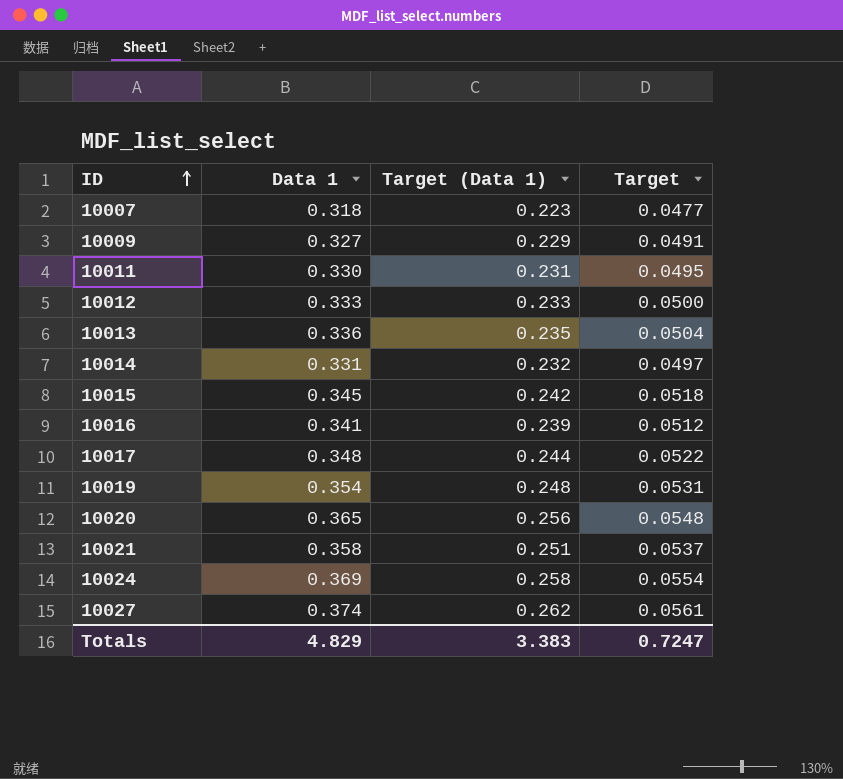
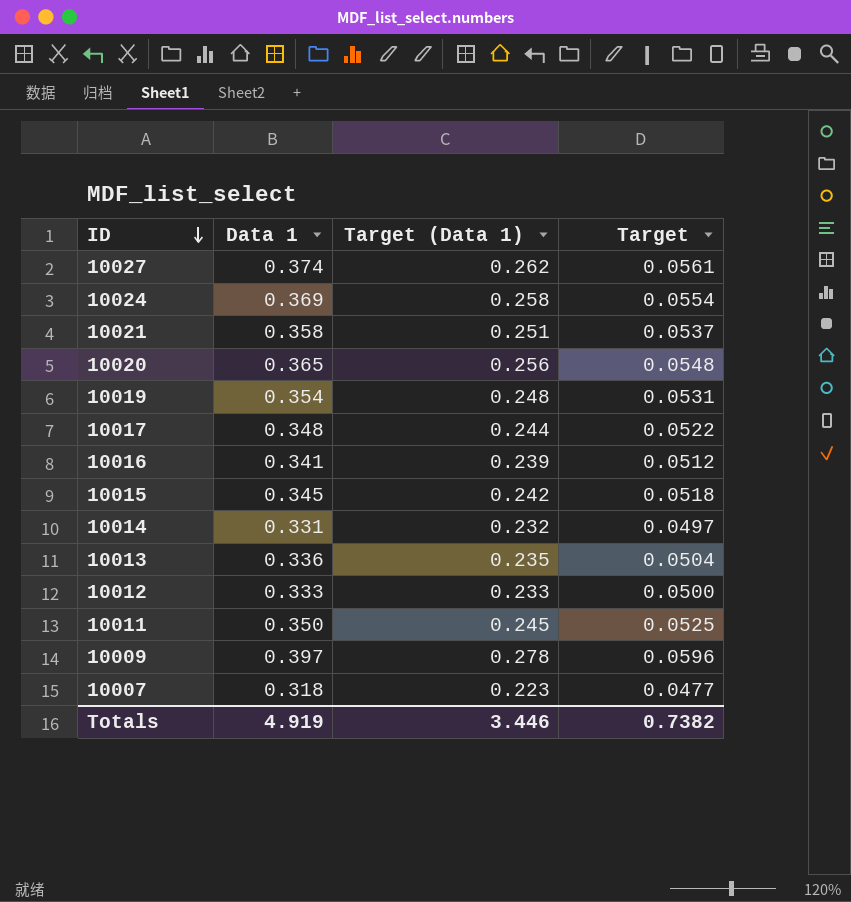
row order: ID ascending -> ID descending
10011 | Data 1: 0.330 -> 0.350
10011 | Target (Data 1): 0.231 -> 0.245
10011 | Target: 0.0495 -> 0.0525
10009 | Data 1: 0.327 -> 0.397
10009 | Target (Data 1): 0.229 -> 0.278
10009 | Target: 0.0491 -> 0.0596
Totals | Data 1: 4.829 -> 4.919
Totals | Target (Data 1): 3.383 -> 3.446
Totals | Target: 0.7247 -> 0.7382

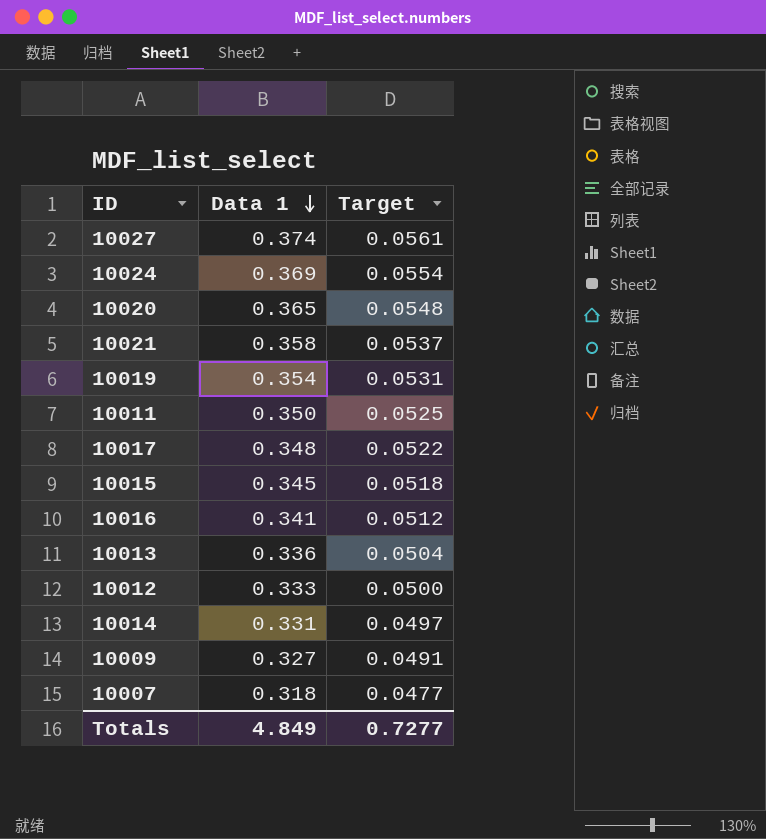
row order: ID descending -> Data 1 descending
column Target (Data 1) | formula: [Data 1] * 0.7 -> none
10009 | Data 1: 0.397 -> 0.327
10009 | Target: 0.0596 -> 0.0491
Totals | Data 1: 4.919 -> 4.849
Totals | Target: 0.7382 -> 0.7277

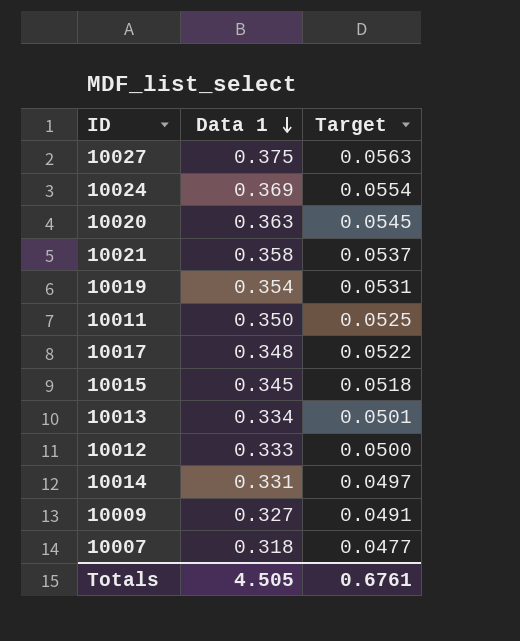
row 10016: 0.341 | 0.0512 -> none
10027 | Data 1: 0.374 -> 0.375
10027 | Target: 0.0561 -> 0.0563
10020 | Data 1: 0.365 -> 0.363
10020 | Target: 0.0548 -> 0.0545
10013 | Data 1: 0.336 -> 0.334
10013 | Target: 0.0504 -> 0.0501
Totals | Data 1: 4.849 -> 4.505
Totals | Target: 0.7277 -> 0.6761

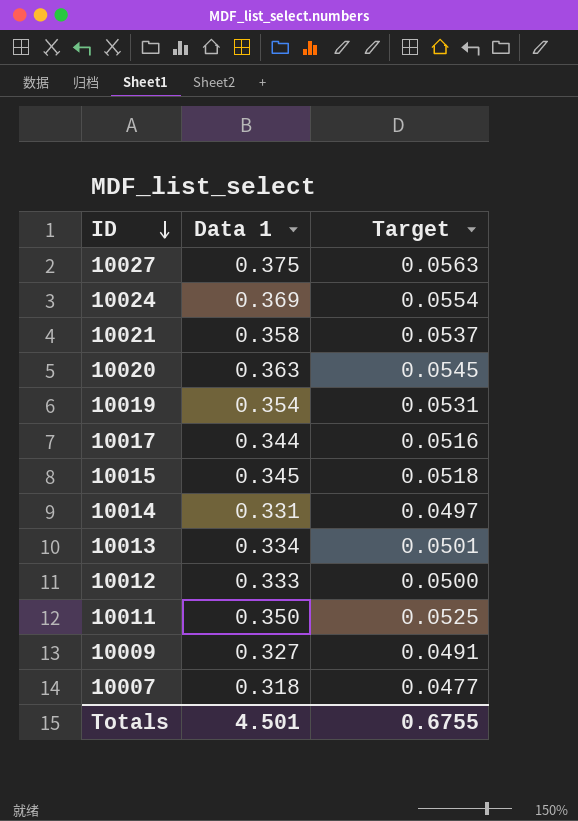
row order: Data 1 descending -> ID descending
10017 | Data 1: 0.348 -> 0.344
10017 | Target: 0.0522 -> 0.0516
Totals | Data 1: 4.505 -> 4.501
Totals | Target: 0.6761 -> 0.6755

